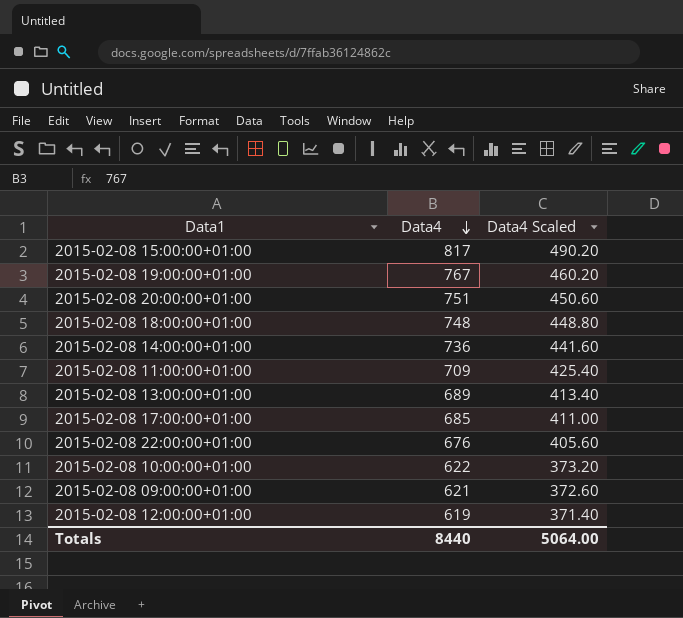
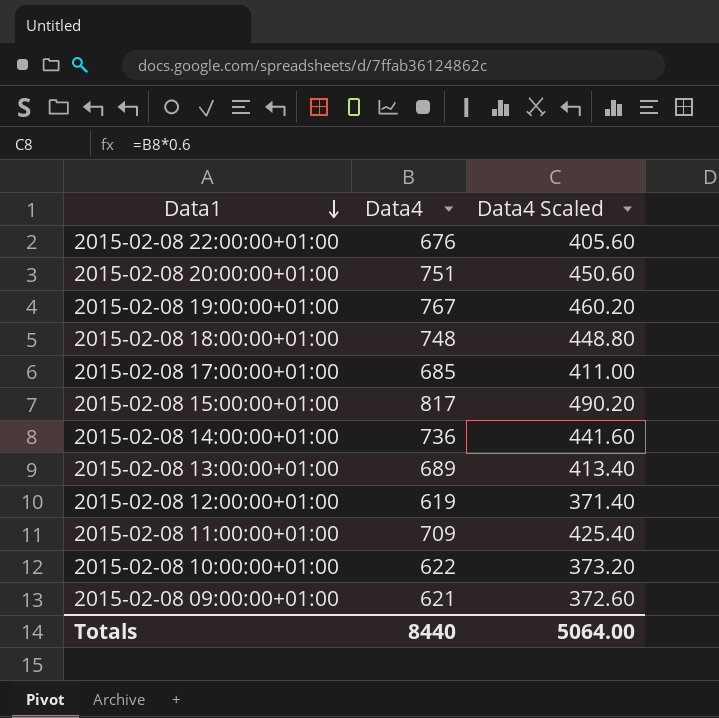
row order: Data4 descending -> Data1 descending

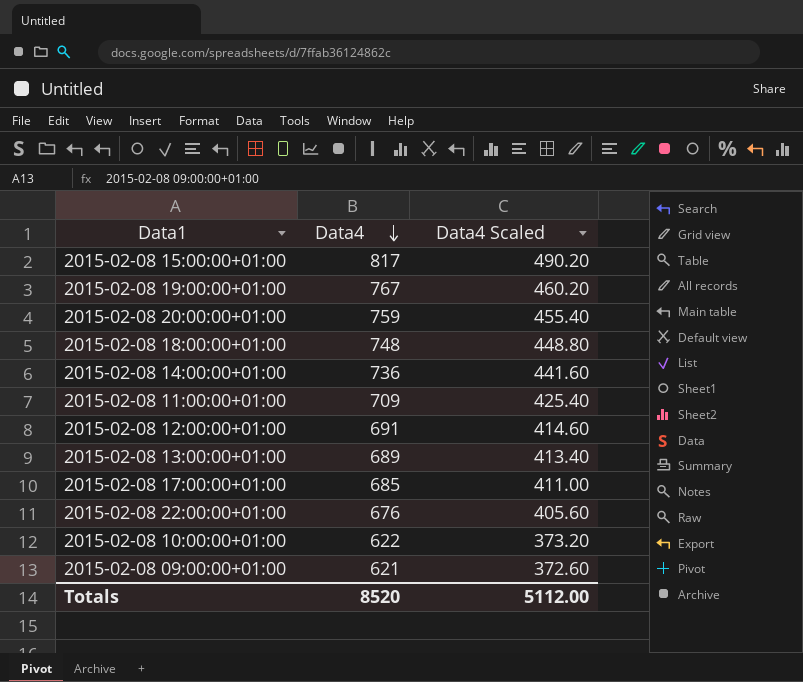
row order: Data1 descending -> Data4 descending
2015-02-08 20:00:00+01:00 | Data4: 751 -> 759
2015-02-08 20:00:00+01:00 | Data4 Scaled: 450.60 -> 455.40
2015-02-08 12:00:00+01:00 | Data4: 619 -> 691
2015-02-08 12:00:00+01:00 | Data4 Scaled: 371.40 -> 414.60
Totals | Data4: 8440 -> 8520
Totals | Data4 Scaled: 5064.00 -> 5112.00

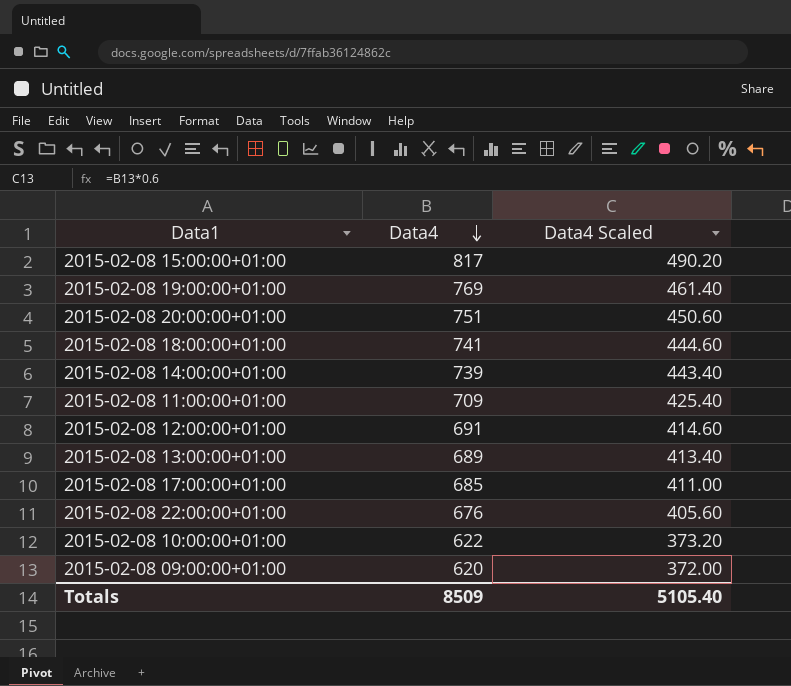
2015-02-08 19:00:00+01:00 | Data4: 767 -> 769
2015-02-08 19:00:00+01:00 | Data4 Scaled: 460.20 -> 461.40
2015-02-08 20:00:00+01:00 | Data4: 759 -> 751
2015-02-08 20:00:00+01:00 | Data4 Scaled: 455.40 -> 450.60
2015-02-08 18:00:00+01:00 | Data4: 748 -> 741
2015-02-08 18:00:00+01:00 | Data4 Scaled: 448.80 -> 444.60
2015-02-08 14:00:00+01:00 | Data4: 736 -> 739
2015-02-08 14:00:00+01:00 | Data4 Scaled: 441.60 -> 443.40
2015-02-08 09:00:00+01:00 | Data4: 621 -> 620
2015-02-08 09:00:00+01:00 | Data4 Scaled: 372.60 -> 372.00
Totals | Data4: 8520 -> 8509
Totals | Data4 Scaled: 5112.00 -> 5105.40

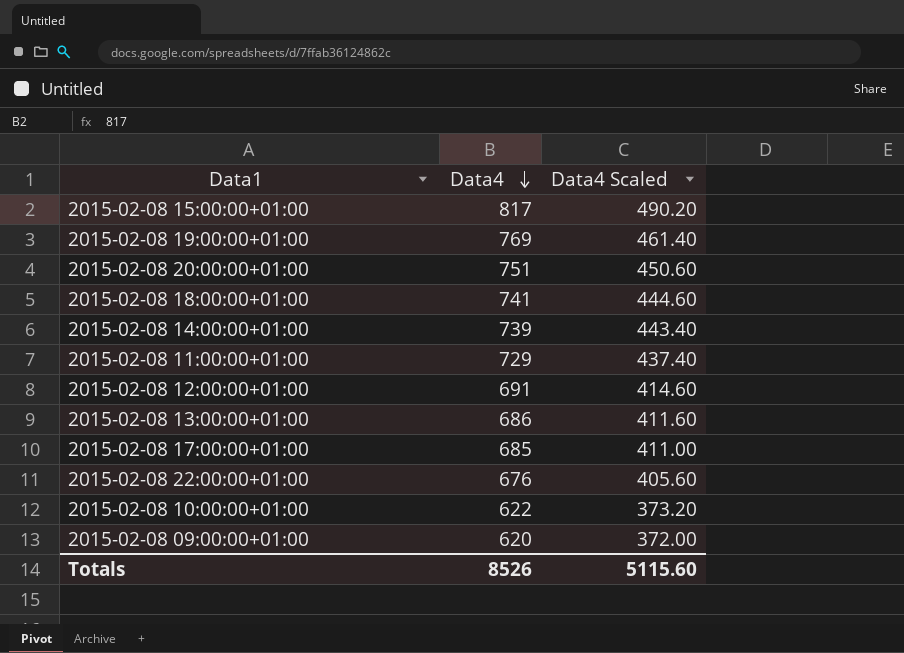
2015-02-08 11:00:00+01:00 | Data4: 709 -> 729
2015-02-08 11:00:00+01:00 | Data4 Scaled: 425.40 -> 437.40
2015-02-08 13:00:00+01:00 | Data4: 689 -> 686
2015-02-08 13:00:00+01:00 | Data4 Scaled: 413.40 -> 411.60
Totals | Data4: 8509 -> 8526
Totals | Data4 Scaled: 5105.40 -> 5115.60

